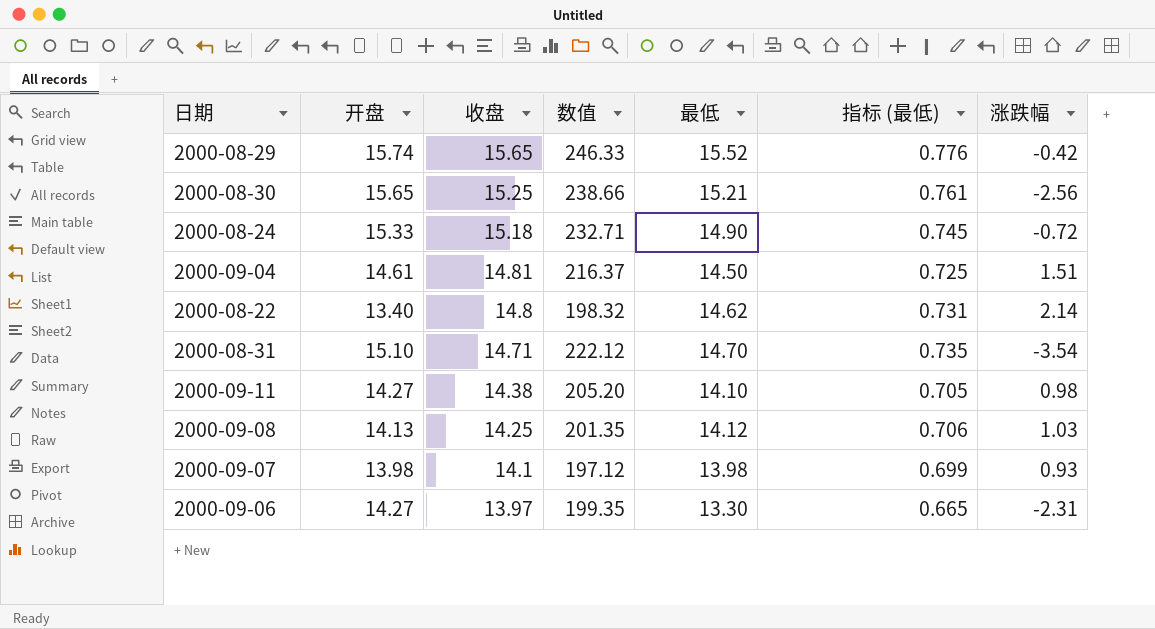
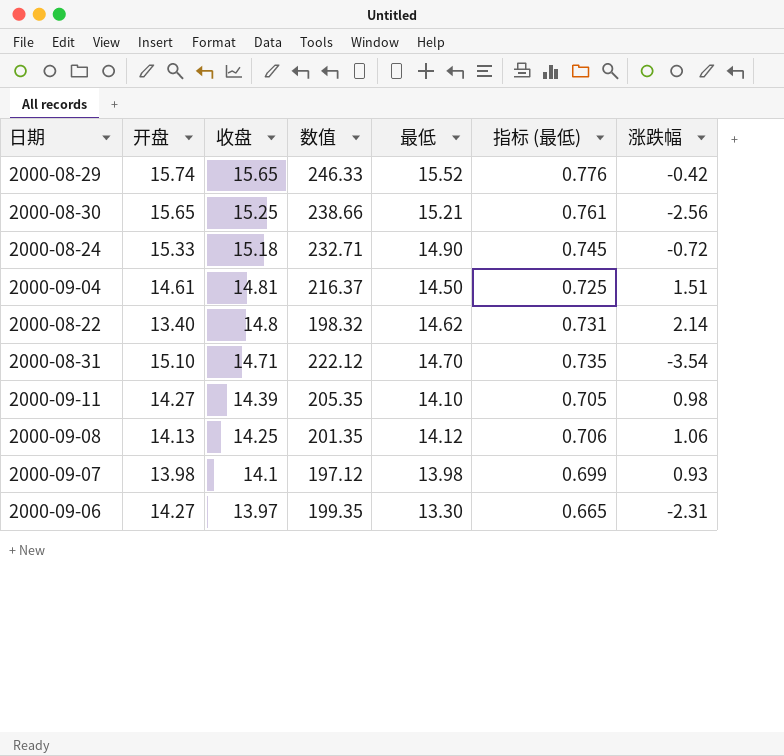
2000-09-11 | 收盘: 14.38 -> 14.39
2000-09-11 | 数值: 205.20 -> 205.35
2000-09-08 | 涨跌幅: 1.03 -> 1.06

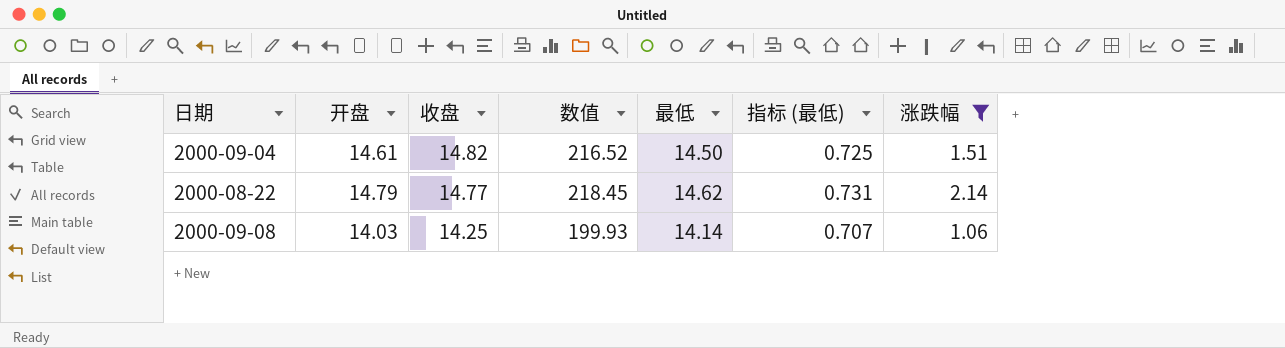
filter: none -> 涨跌幅 >= 1.06
2000-09-04 | 收盘: 14.81 -> 14.82
2000-09-04 | 数值: 216.37 -> 216.52
2000-08-22 | 开盘: 13.40 -> 14.79
2000-08-22 | 收盘: 14.8 -> 14.77
2000-08-22 | 数值: 198.32 -> 218.45
2000-09-08 | 开盘: 14.13 -> 14.03
2000-09-08 | 数值: 201.35 -> 199.93
2000-09-08 | 最低: 14.12 -> 14.14
2000-09-08 | 指标 (最低): 0.706 -> 0.707

